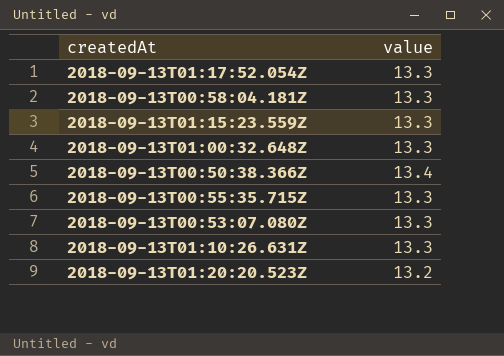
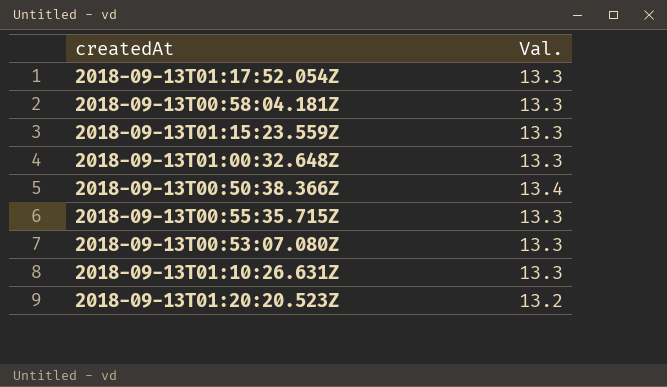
column name: value -> Val.

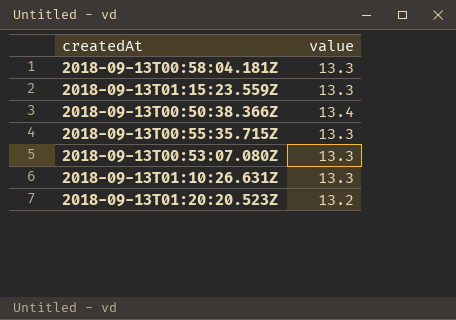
column name: Val. -> value
row 2018-09-13T01:17:52.054Z: 13.3 -> none
row 2018-09-13T01:00:32.648Z: 13.3 -> none

